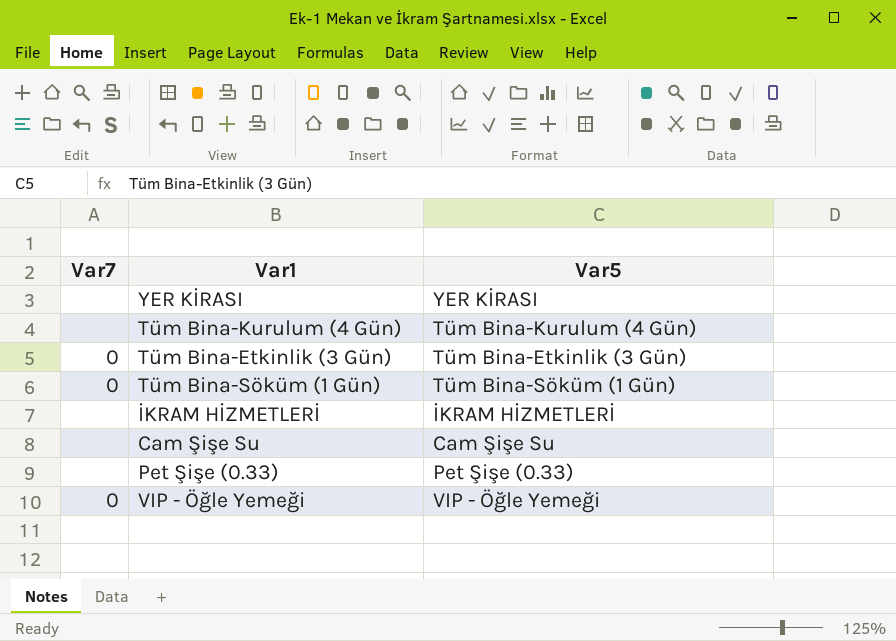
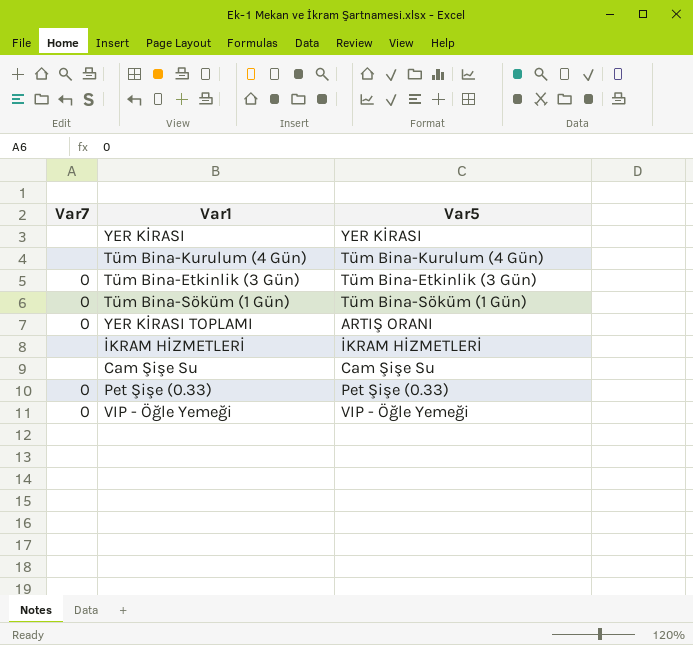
row YER KİRASI TOPLAMI: none -> 0 | ARTIŞ ORANI
Pet Şişe (0.33) | Var7: none -> 0

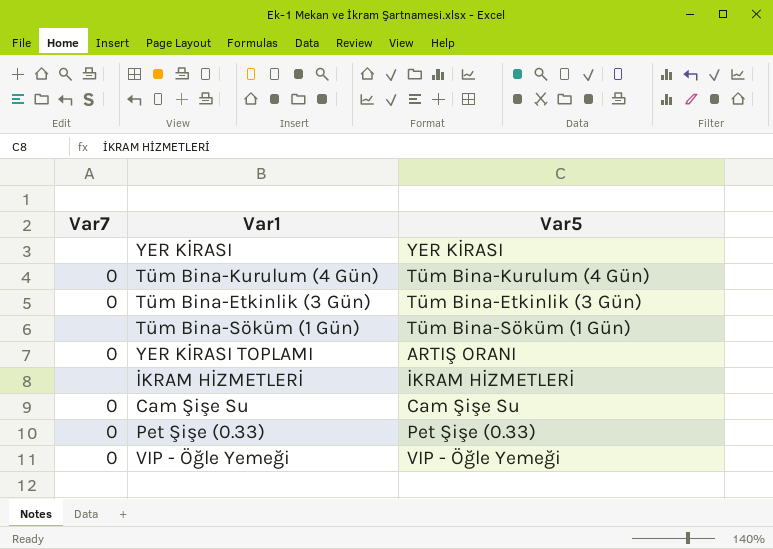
Tüm Bina-Kurulum (4 Gün) | Var7: none -> 0
Tüm Bina-Söküm (1 Gün) | Var7: 0 -> none
Cam Şişe Su | Var7: none -> 0

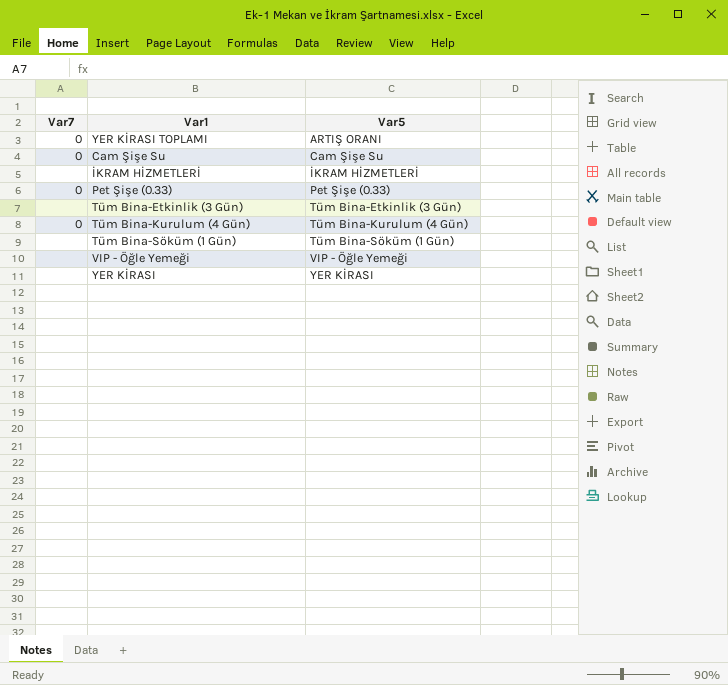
row order: none -> Var5 ascending
Tüm Bina-Etkinlik (3 Gün) | Var7: 0 -> none
VIP - Öğle Yemeği | Var7: 0 -> none

